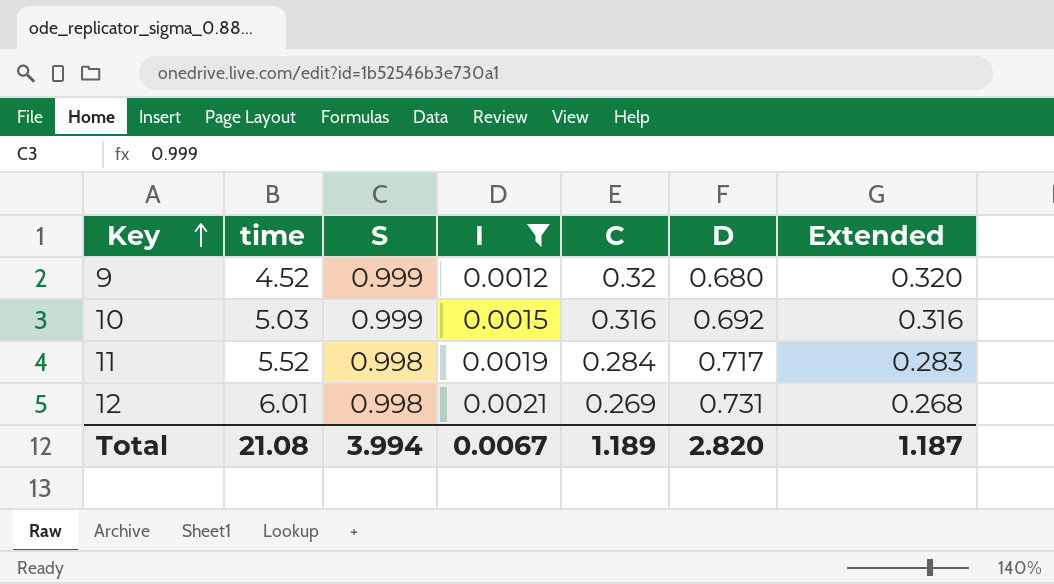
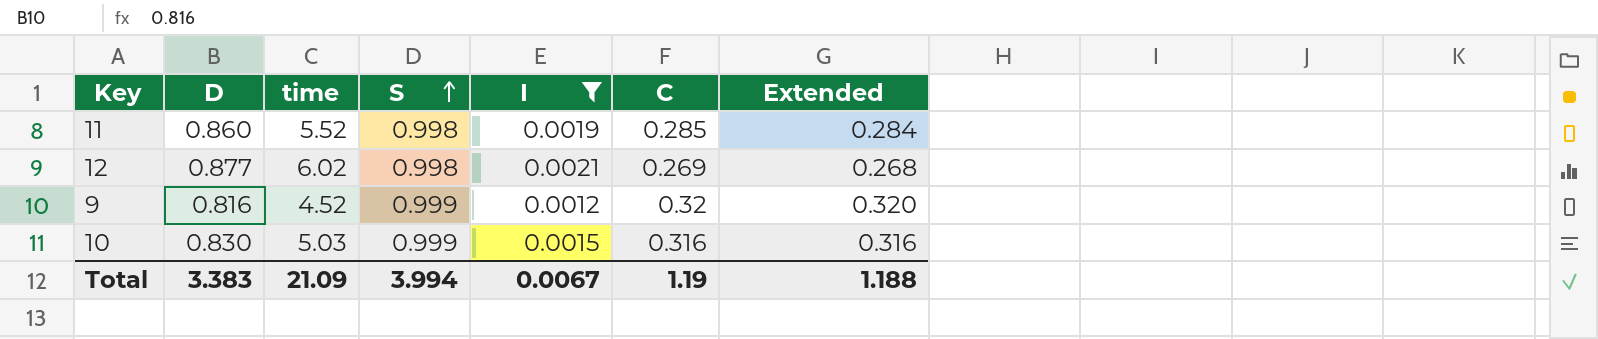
row order: Key ascending -> S ascending
column D | position: 6 -> 2
11 | D: 0.717 -> 0.860
11 | C: 0.284 -> 0.285
11 | Extended: 0.283 -> 0.284
12 | D: 0.731 -> 0.877
12 | time: 6.01 -> 6.02
9 | D: 0.680 -> 0.816
10 | D: 0.692 -> 0.830
Total | D: 2.820 -> 3.383
Total | time: 21.08 -> 21.09
Total | C: 1.189 -> 1.19
Total | Extended: 1.187 -> 1.188

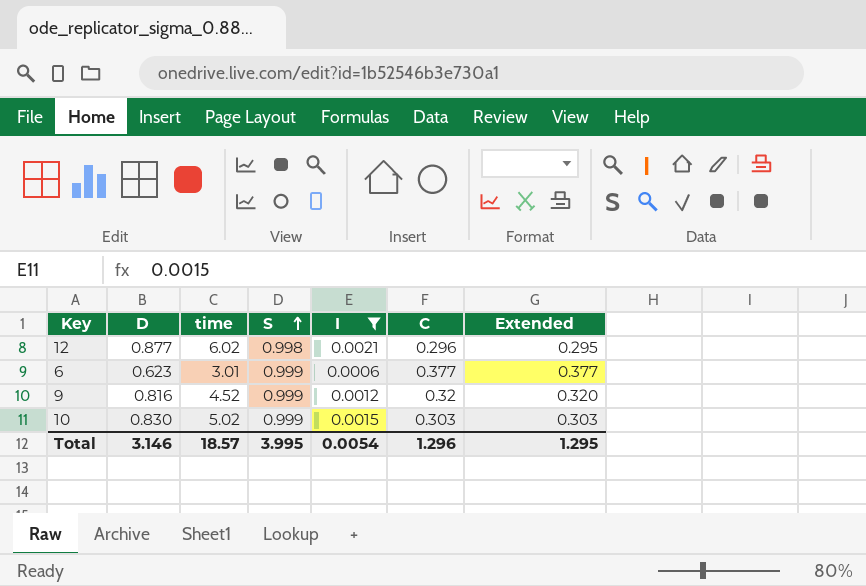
row 11: 0.860 | 5.52 | 0.998 | 0.0019 | 0.285 | 0.284 -> none
12 | C: 0.269 -> 0.296
12 | Extended: 0.268 -> 0.295
row 6: none -> 0.623 | 3.01 | 0.999 | 0.0006 | 0.377 | 0.377
10 | time: 5.03 -> 5.02
10 | C: 0.316 -> 0.303
10 | Extended: 0.316 -> 0.303
Total | D: 3.383 -> 3.146
Total | time: 21.09 -> 18.57
Total | S: 3.994 -> 3.995
Total | I: 0.0067 -> 0.0054
Total | C: 1.19 -> 1.296
Total | Extended: 1.188 -> 1.295

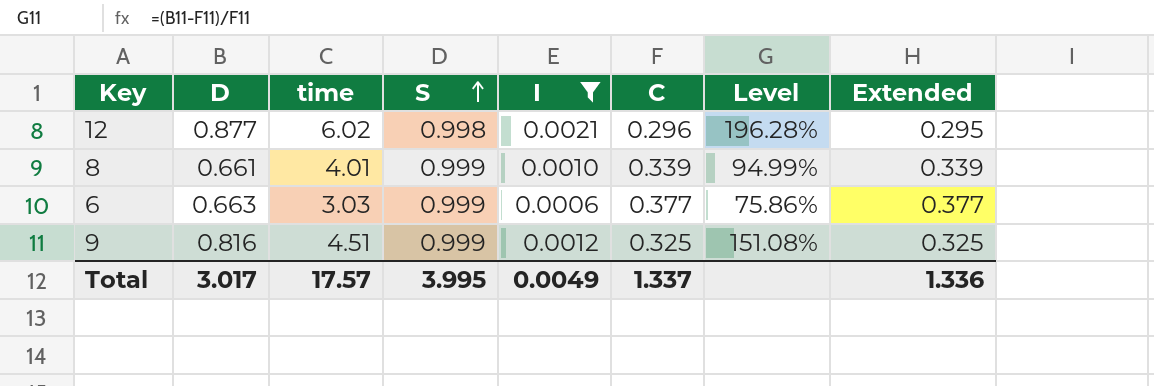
column Level | formula: none -> ([D] - [C]) / [C]
row 10: 0.830 | 5.02 | 0.999 | 0.0015 | 0.303 | 0.303 -> none
row 8: none -> 0.661 | 4.01 | 0.999 | 0.0010 | 0.339 | 94.99% | 0.339
6 | D: 0.623 -> 0.663
6 | time: 3.01 -> 3.03
9 | time: 4.52 -> 4.51
9 | C: 0.32 -> 0.325
9 | Extended: 0.320 -> 0.325
Total | D: 3.146 -> 3.017
Total | time: 18.57 -> 17.57
Total | I: 0.0054 -> 0.0049
Total | C: 1.296 -> 1.337
Total | Extended: 1.295 -> 1.336

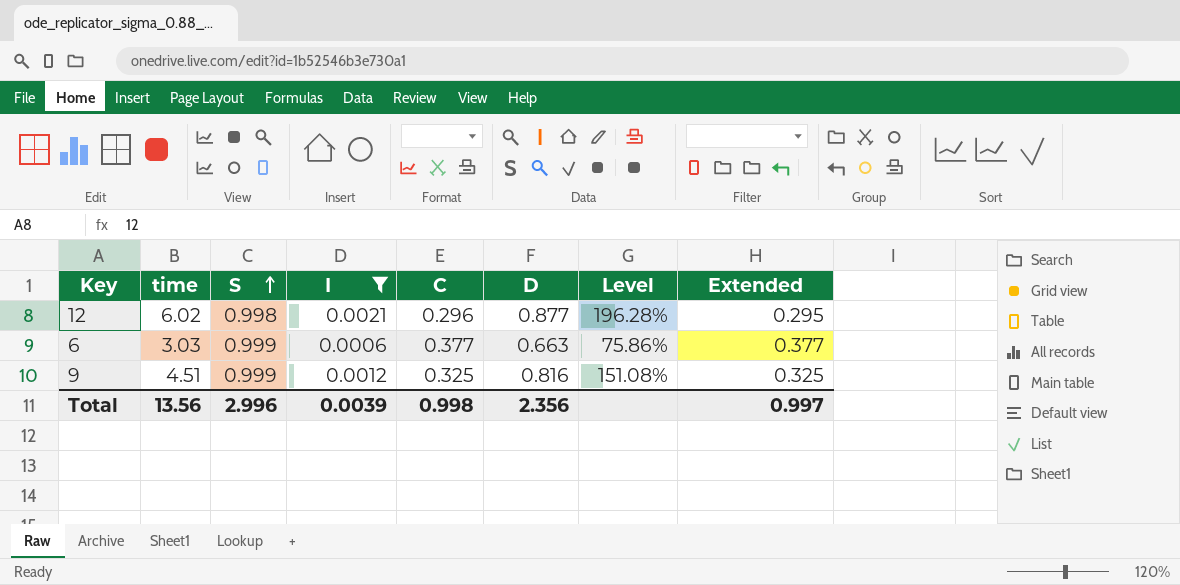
column D | position: 2 -> 6
row 8: 0.661 | 4.01 | 0.999 | 0.0010 | 0.339 | 94.99% | 0.339 -> none
Total | time: 17.57 -> 13.56
Total | S: 3.995 -> 2.996
Total | I: 0.0049 -> 0.0039
Total | C: 1.337 -> 0.998
Total | D: 3.017 -> 2.356
Total | Extended: 1.336 -> 0.997

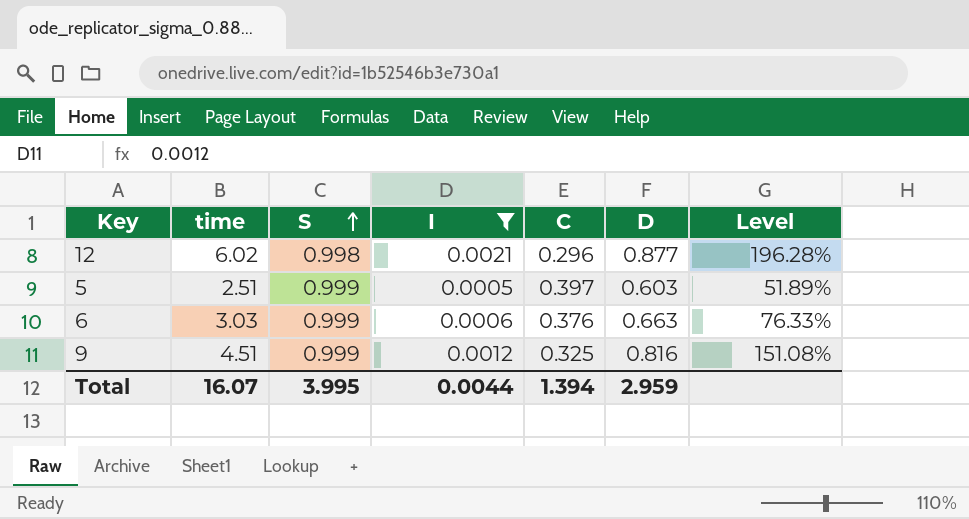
column Extended | formula: [S] * [C] -> none
row 5: none -> 2.51 | 0.999 | 0.0005 | 0.397 | 0.603 | 51.89%
6 | C: 0.377 -> 0.376
6 | Level: 75.86% -> 76.33%
Total | time: 13.56 -> 16.07
Total | S: 2.996 -> 3.995
Total | I: 0.0039 -> 0.0044
Total | C: 0.998 -> 1.394
Total | D: 2.356 -> 2.959

